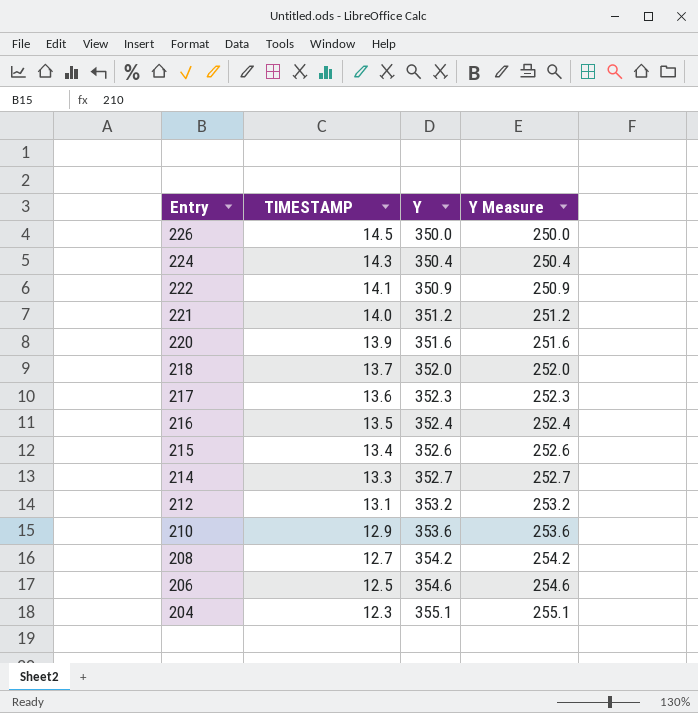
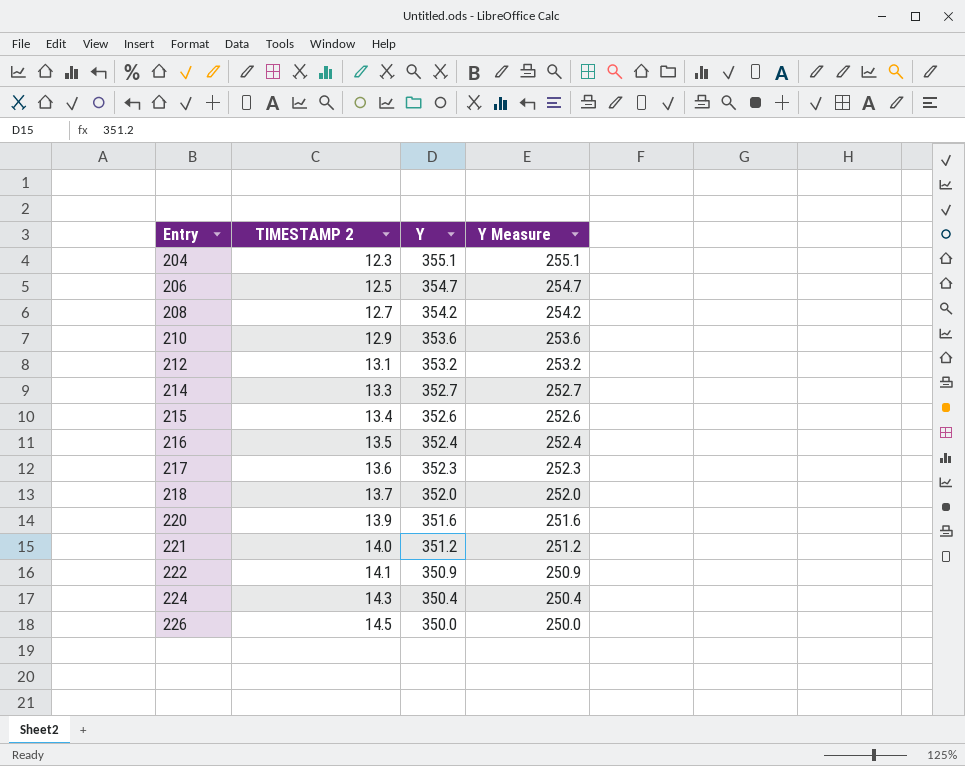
row order: Entry descending -> Entry ascending
column name: TIMESTAMP -> TIMESTAMP 2
206 | Y: 354.6 -> 354.7
206 | Y Measure: 254.6 -> 254.7

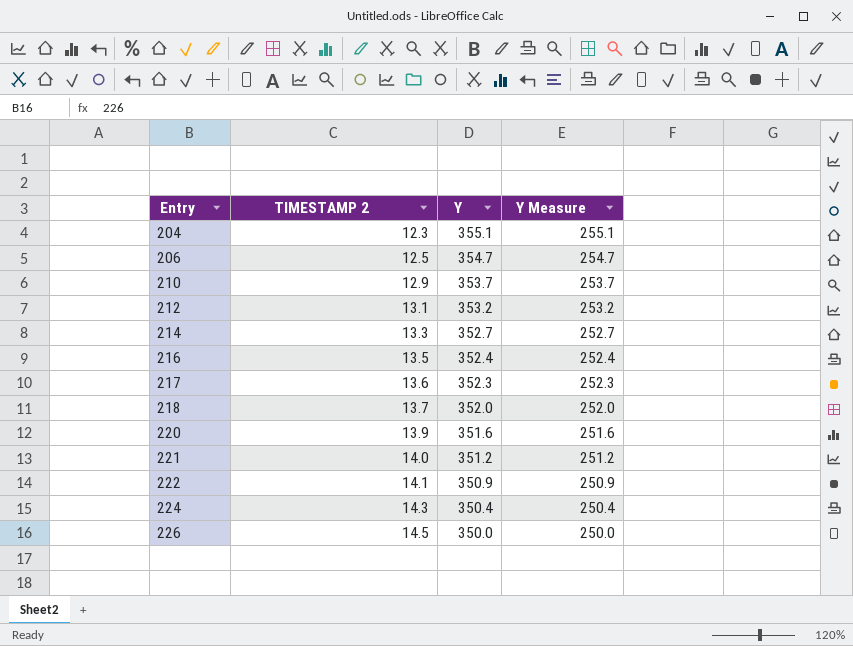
row 208: 12.7 | 354.2 | 254.2 -> none
row 215: 13.4 | 352.6 | 252.6 -> none
210 | Y: 353.6 -> 353.7
210 | Y Measure: 253.6 -> 253.7

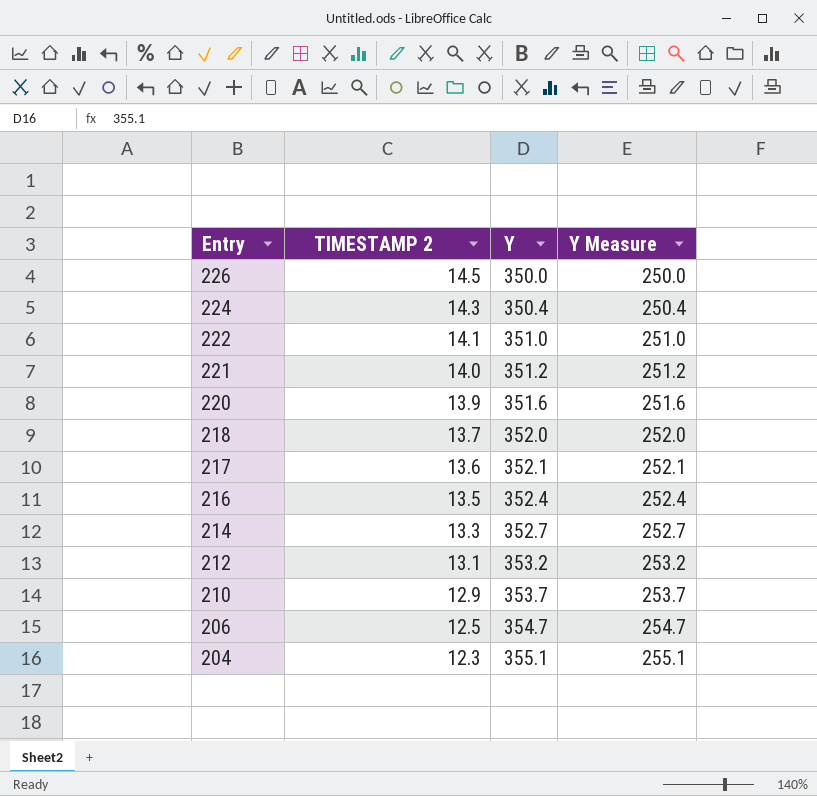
row order: Entry ascending -> Entry descending
222 | Y: 350.9 -> 351.0
222 | Y Measure: 250.9 -> 251.0
217 | Y: 352.3 -> 352.1
217 | Y Measure: 252.3 -> 252.1

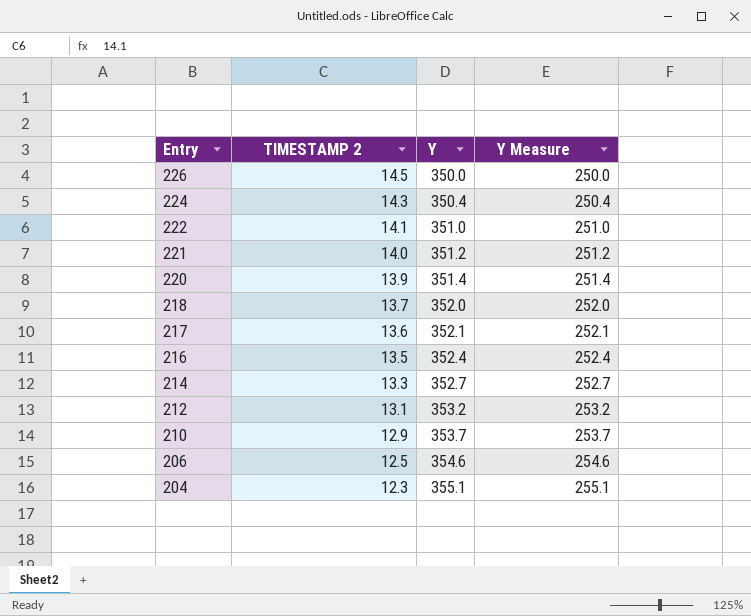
220 | Y: 351.6 -> 351.4
220 | Y Measure: 251.6 -> 251.4
206 | Y: 354.7 -> 354.6
206 | Y Measure: 254.7 -> 254.6

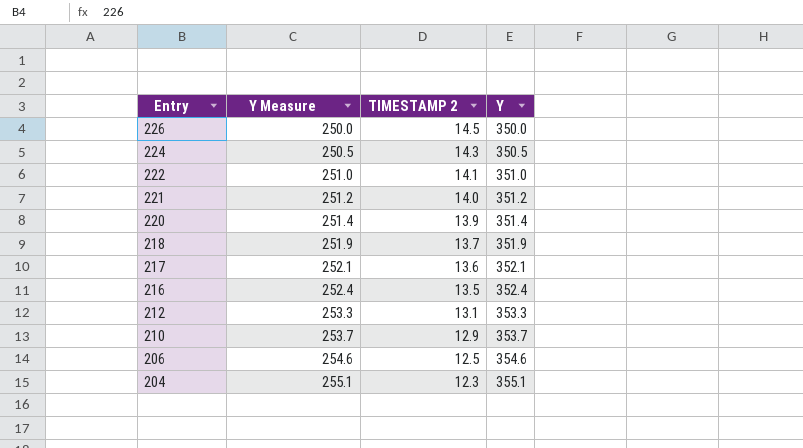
column Y Measure | position: 4 -> 2
row 214: 13.3 | 352.7 | 252.7 -> none
224 | Y Measure: 250.4 -> 250.5
224 | Y: 350.4 -> 350.5
218 | Y Measure: 252.0 -> 251.9
218 | Y: 352.0 -> 351.9
212 | Y Measure: 253.2 -> 253.3
212 | Y: 353.2 -> 353.3

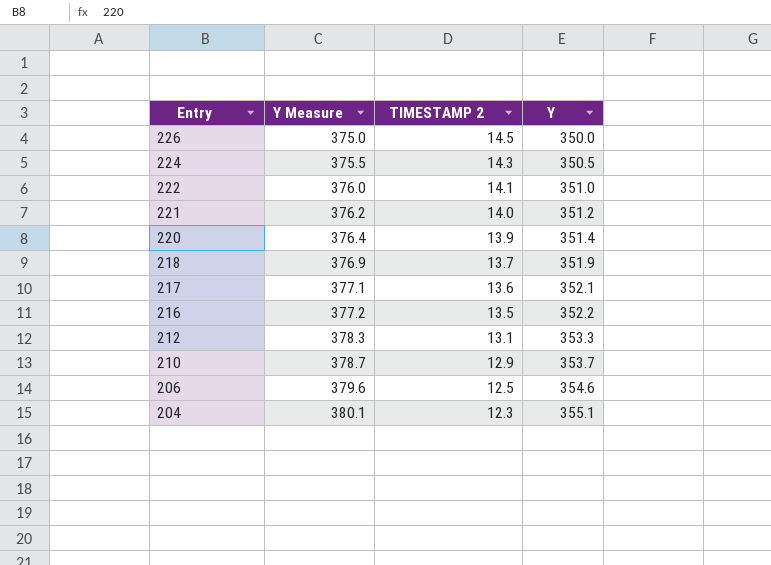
column Y Measure | formula: [Y] - 100 -> [Y] + 25
216 | Y: 352.4 -> 352.2

